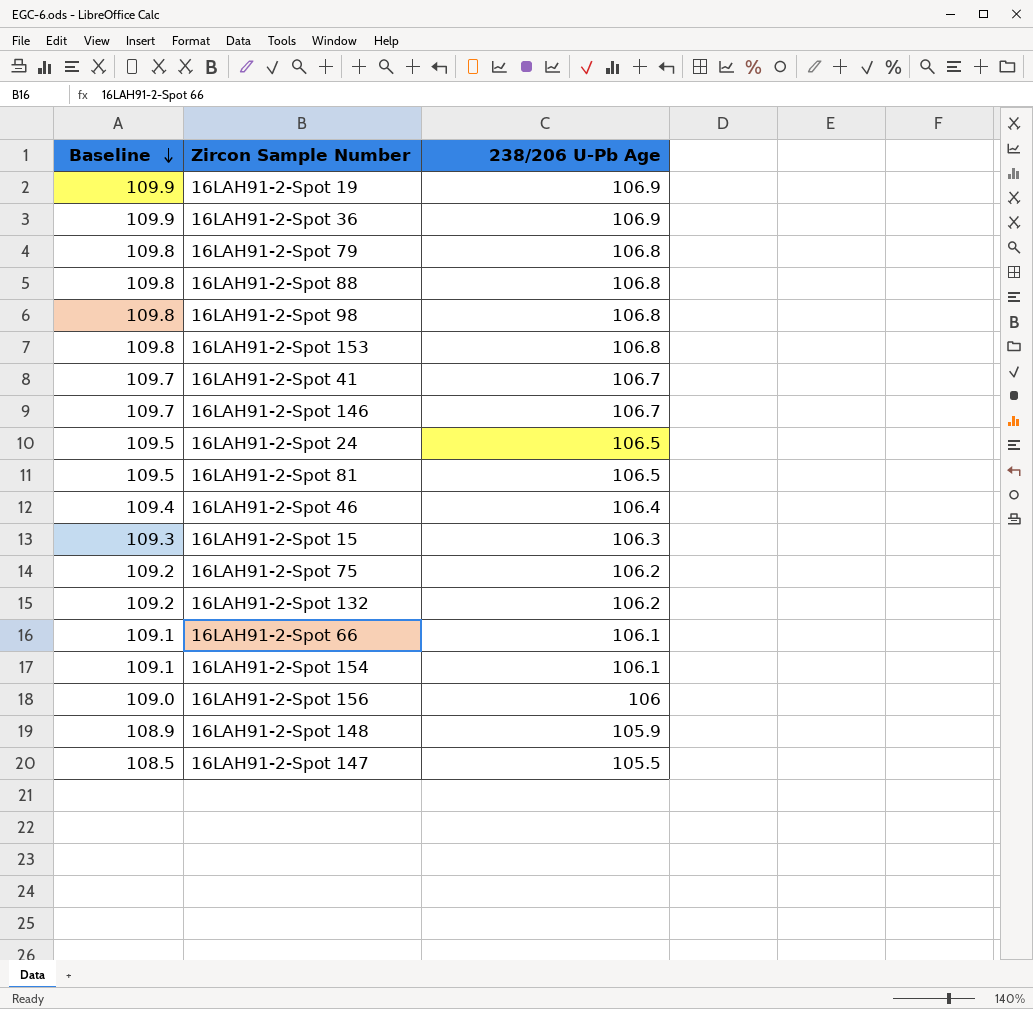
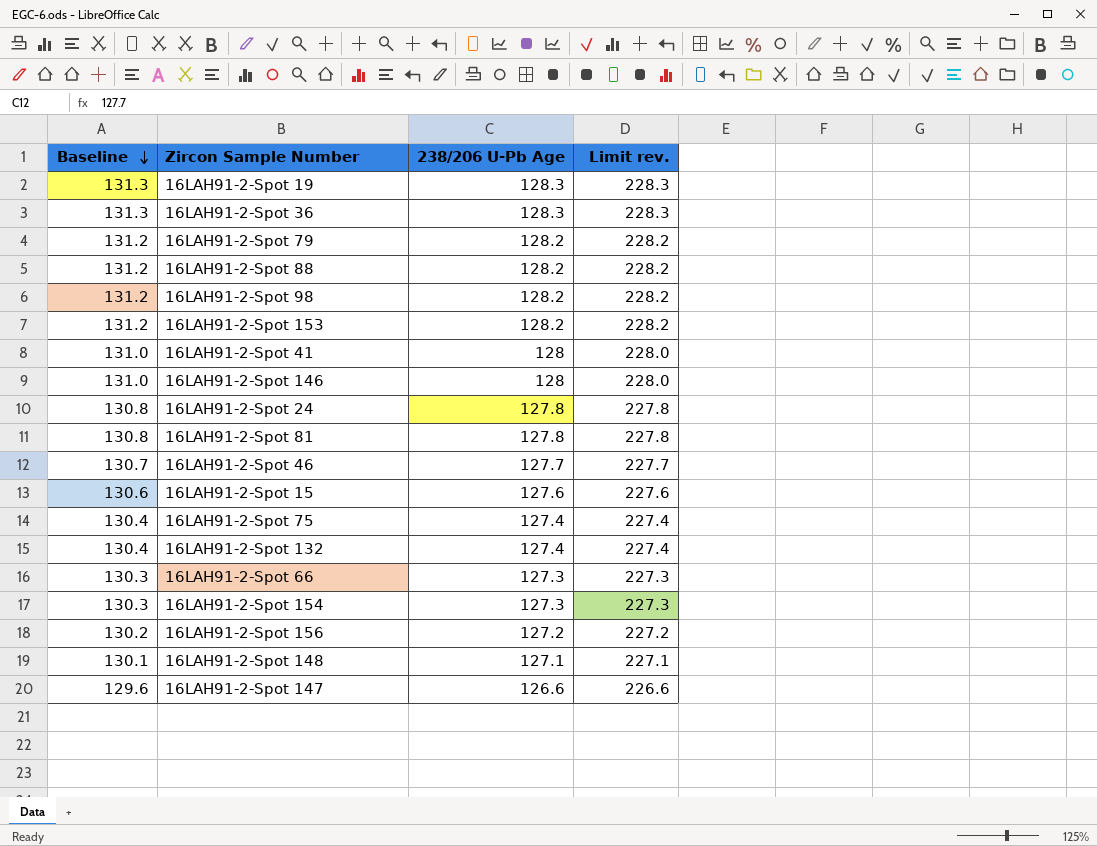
column Limit rev. | formula: none -> [238/206 U-Pb Age] + 100
16LAH91-2-Spot 19 | Baseline: 109.9 -> 131.3
16LAH91-2-Spot 19 | 238/206 U-Pb Age: 106.9 -> 128.3
16LAH91-2-Spot 36 | Baseline: 109.9 -> 131.3
16LAH91-2-Spot 36 | 238/206 U-Pb Age: 106.9 -> 128.3
16LAH91-2-Spot 79 | Baseline: 109.8 -> 131.2
16LAH91-2-Spot 79 | 238/206 U-Pb Age: 106.8 -> 128.2
16LAH91-2-Spot 88 | Baseline: 109.8 -> 131.2
16LAH91-2-Spot 88 | 238/206 U-Pb Age: 106.8 -> 128.2
16LAH91-2-Spot 98 | Baseline: 109.8 -> 131.2
16LAH91-2-Spot 98 | 238/206 U-Pb Age: 106.8 -> 128.2
16LAH91-2-Spot 153 | Baseline: 109.8 -> 131.2
16LAH91-2-Spot 153 | 238/206 U-Pb Age: 106.8 -> 128.2
16LAH91-2-Spot 41 | Baseline: 109.7 -> 131.0
16LAH91-2-Spot 41 | 238/206 U-Pb Age: 106.7 -> 128
16LAH91-2-Spot 146 | Baseline: 109.7 -> 131.0
16LAH91-2-Spot 146 | 238/206 U-Pb Age: 106.7 -> 128
16LAH91-2-Spot 24 | Baseline: 109.5 -> 130.8
16LAH91-2-Spot 24 | 238/206 U-Pb Age: 106.5 -> 127.8
16LAH91-2-Spot 81 | Baseline: 109.5 -> 130.8
16LAH91-2-Spot 81 | 238/206 U-Pb Age: 106.5 -> 127.8
16LAH91-2-Spot 46 | Baseline: 109.4 -> 130.7
16LAH91-2-Spot 46 | 238/206 U-Pb Age: 106.4 -> 127.7
16LAH91-2-Spot 15 | Baseline: 109.3 -> 130.6
16LAH91-2-Spot 15 | 238/206 U-Pb Age: 106.3 -> 127.6
16LAH91-2-Spot 75 | Baseline: 109.2 -> 130.4
16LAH91-2-Spot 75 | 238/206 U-Pb Age: 106.2 -> 127.4
16LAH91-2-Spot 132 | Baseline: 109.2 -> 130.4
16LAH91-2-Spot 132 | 238/206 U-Pb Age: 106.2 -> 127.4
16LAH91-2-Spot 66 | Baseline: 109.1 -> 130.3
16LAH91-2-Spot 66 | 238/206 U-Pb Age: 106.1 -> 127.3
16LAH91-2-Spot 154 | Baseline: 109.1 -> 130.3
16LAH91-2-Spot 154 | 238/206 U-Pb Age: 106.1 -> 127.3
16LAH91-2-Spot 156 | Baseline: 109.0 -> 130.2
16LAH91-2-Spot 156 | 238/206 U-Pb Age: 106 -> 127.2
16LAH91-2-Spot 148 | Baseline: 108.9 -> 130.1
16LAH91-2-Spot 148 | 238/206 U-Pb Age: 105.9 -> 127.1
16LAH91-2-Spot 147 | Baseline: 108.5 -> 129.6
16LAH91-2-Spot 147 | 238/206 U-Pb Age: 105.5 -> 126.6

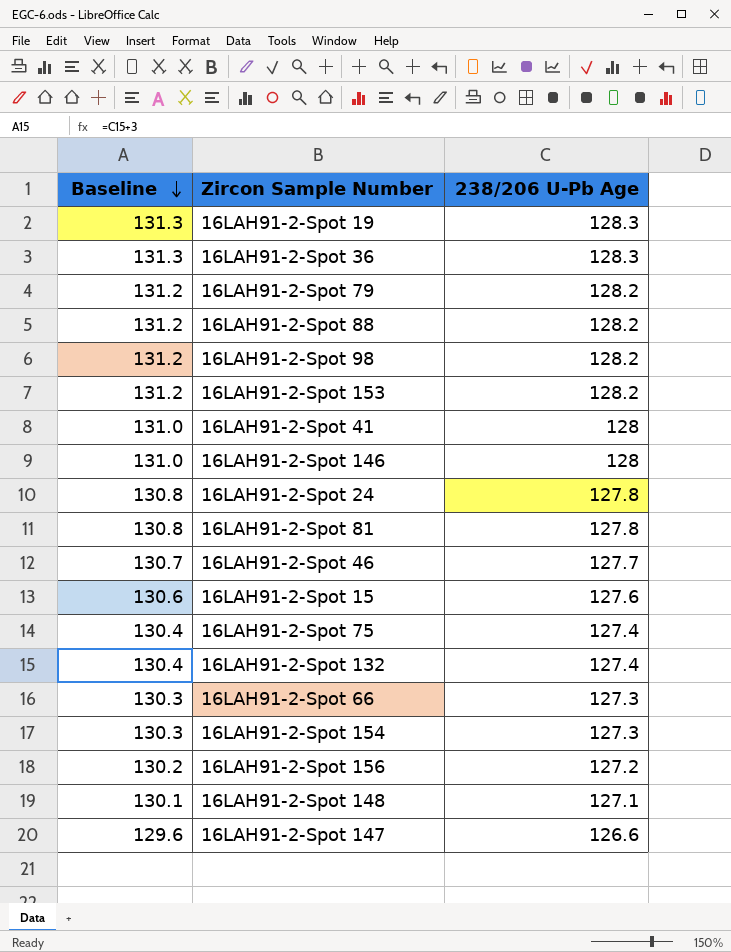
column Limit rev. | formula: [238/206 U-Pb Age] + 100 -> none

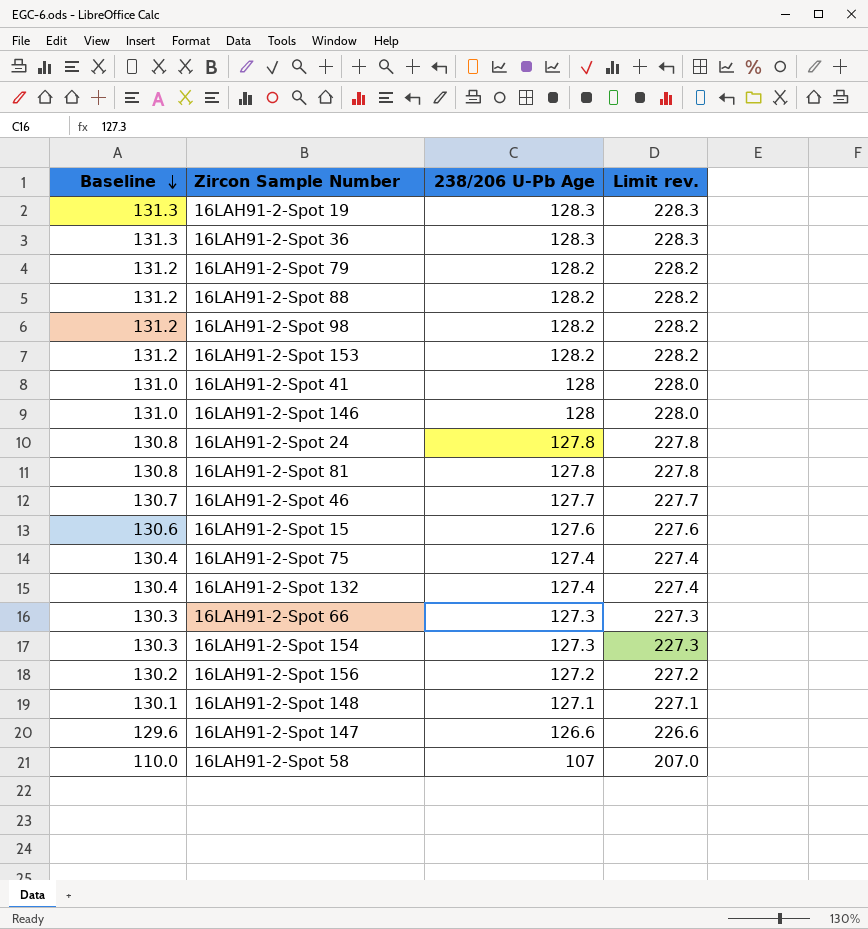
column Limit rev. | formula: none -> [238/206 U-Pb Age] + 100
row 16LAH91-2-Spot 58: none -> 110.0 | 107 | 207.0

